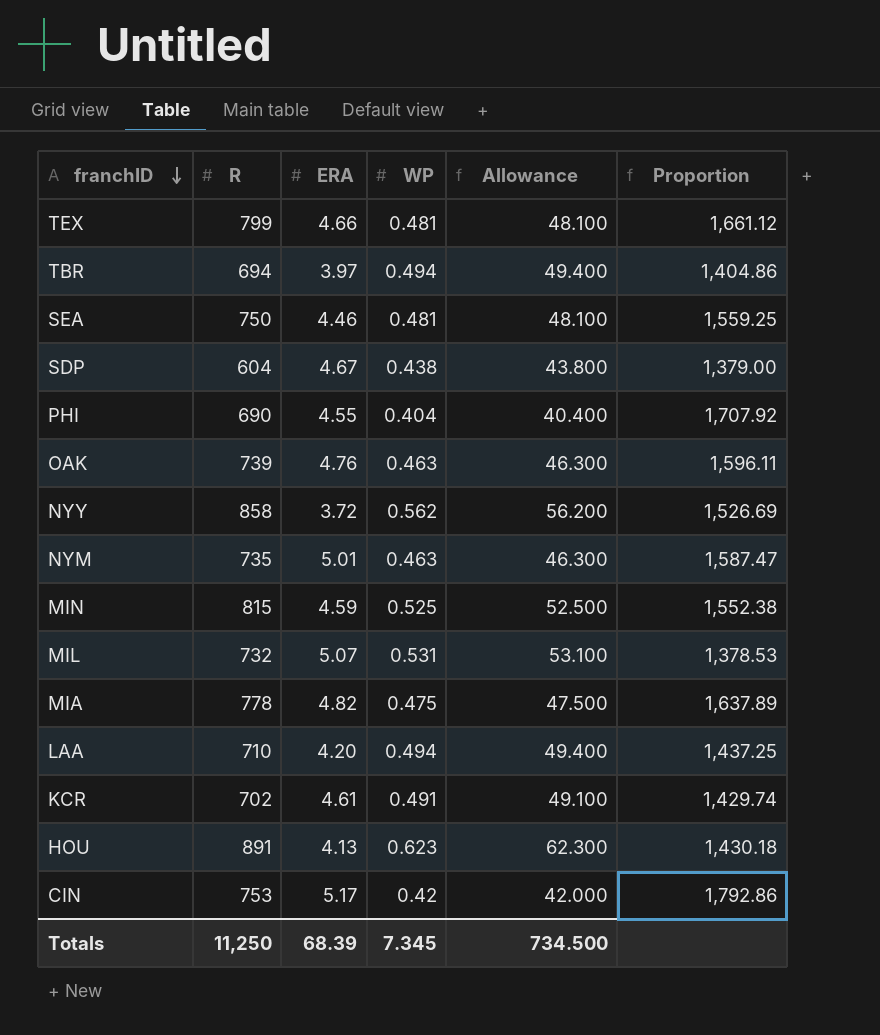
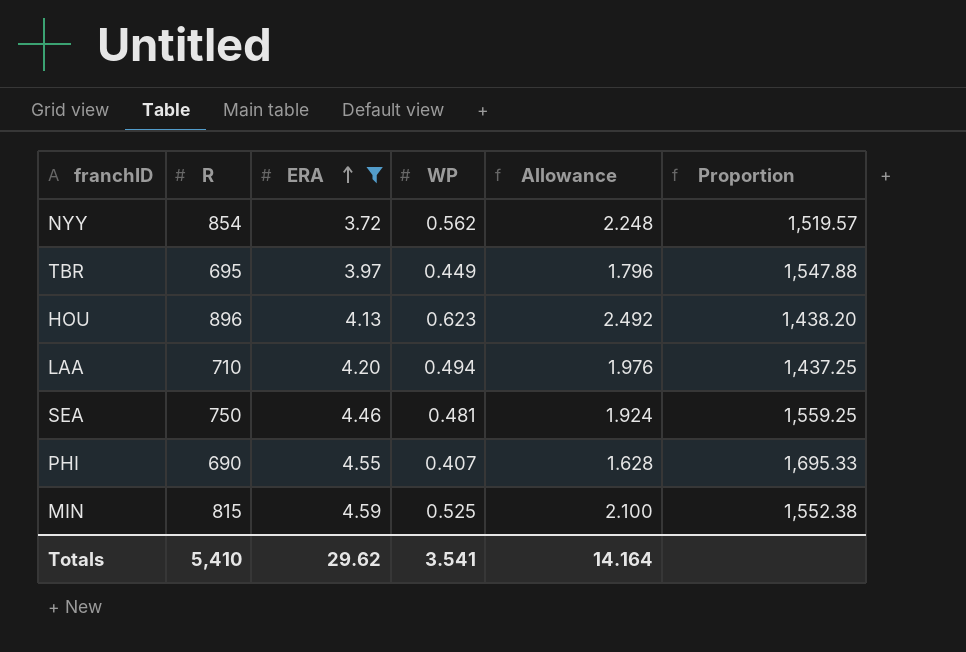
filter: none -> ERA <= 4.59
row order: franchID descending -> ERA ascending
column Allowance | formula: [WP] * 100 -> [WP] * 4
NYY | R: 858 -> 854
NYY | Proportion: 1,526.69 -> 1,519.57
TBR | R: 694 -> 695
TBR | WP: 0.494 -> 0.449
TBR | Proportion: 1,404.86 -> 1,547.88
HOU | R: 891 -> 896
HOU | Proportion: 1,430.18 -> 1,438.20
PHI | WP: 0.404 -> 0.407
PHI | Proportion: 1,707.92 -> 1,695.33
Totals | R: 11,250 -> 5,410
Totals | ERA: 68.39 -> 29.62
Totals | WP: 7.345 -> 3.541
Totals | Allowance: 734.500 -> 14.164

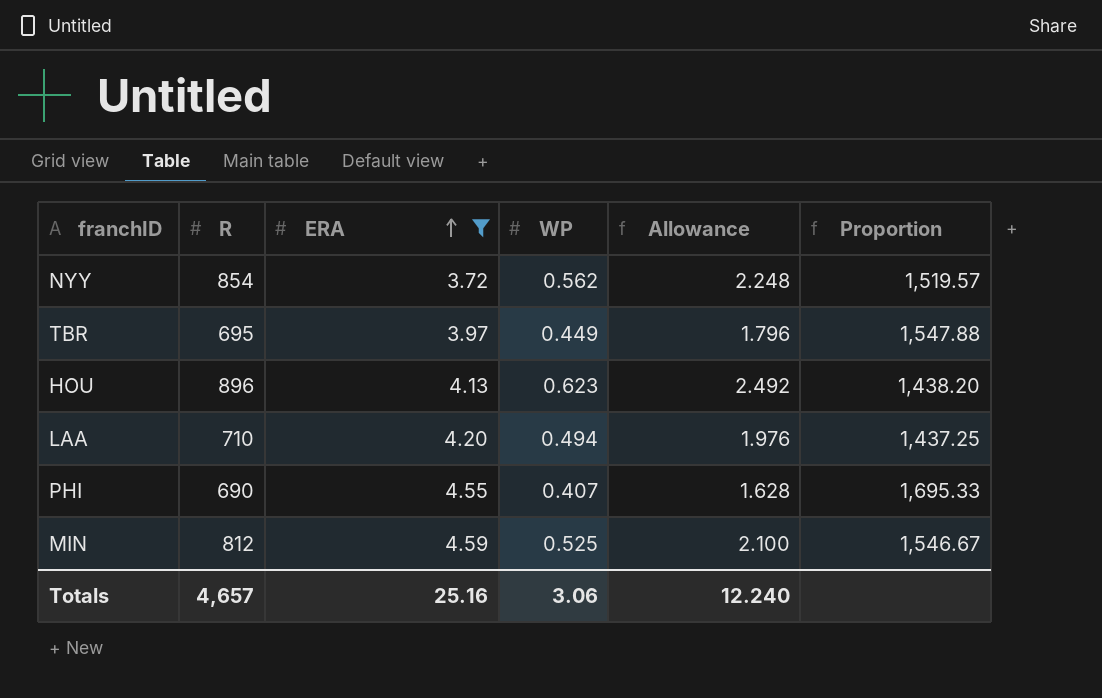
row SEA: 750 | 4.46 | 0.481 | 1.924 | 1,559.25 -> none
MIN | R: 815 -> 812
MIN | Proportion: 1,552.38 -> 1,546.67
Totals | R: 5,410 -> 4,657
Totals | ERA: 29.62 -> 25.16
Totals | WP: 3.541 -> 3.06
Totals | Allowance: 14.164 -> 12.240

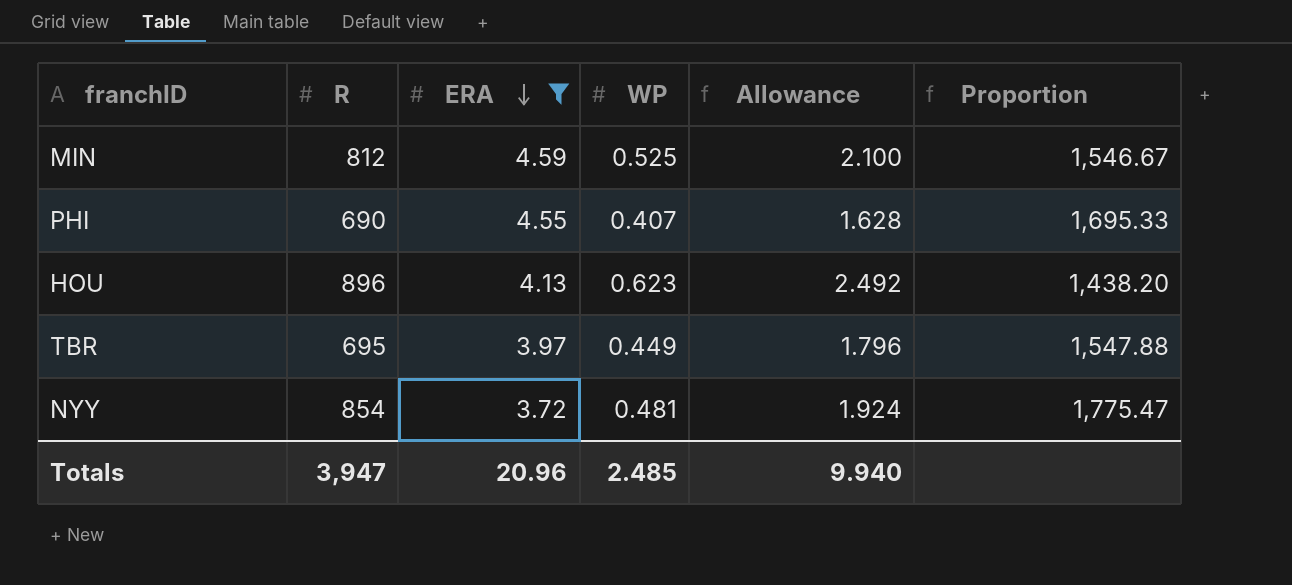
row order: ERA ascending -> ERA descending
row LAA: 710 | 4.20 | 0.494 | 1.976 | 1,437.25 -> none
NYY | WP: 0.562 -> 0.481
NYY | Allowance: 2.248 -> 1.924
NYY | Proportion: 1,519.57 -> 1,775.47
Totals | R: 4,657 -> 3,947
Totals | ERA: 25.16 -> 20.96
Totals | WP: 3.06 -> 2.485
Totals | Allowance: 12.240 -> 9.940

